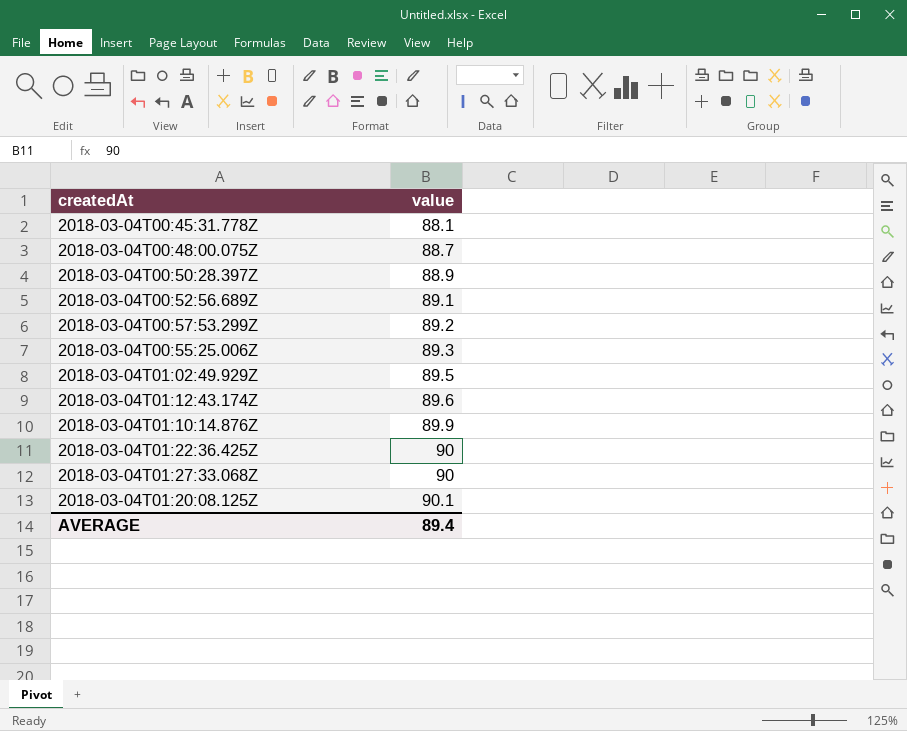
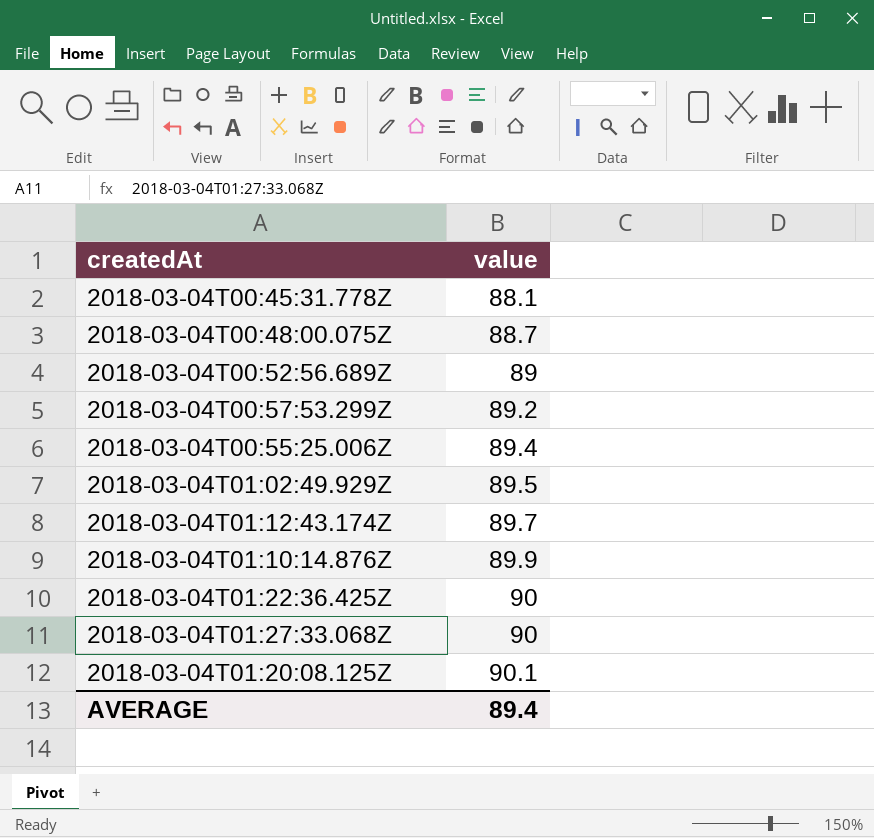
row 2018-03-04T00:50:28.397Z: 88.9 -> none
2018-03-04T00:52:56.689Z | value: 89.1 -> 89
2018-03-04T00:55:25.006Z | value: 89.3 -> 89.4
2018-03-04T01:12:43.174Z | value: 89.6 -> 89.7

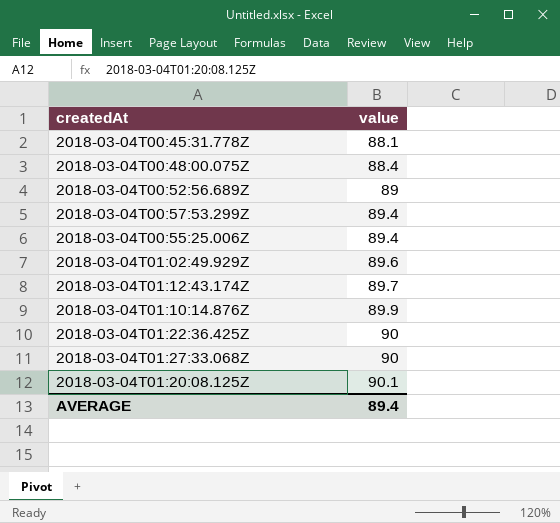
2018-03-04T00:48:00.075Z | value: 88.7 -> 88.4
2018-03-04T00:57:53.299Z | value: 89.2 -> 89.4
2018-03-04T01:02:49.929Z | value: 89.5 -> 89.6

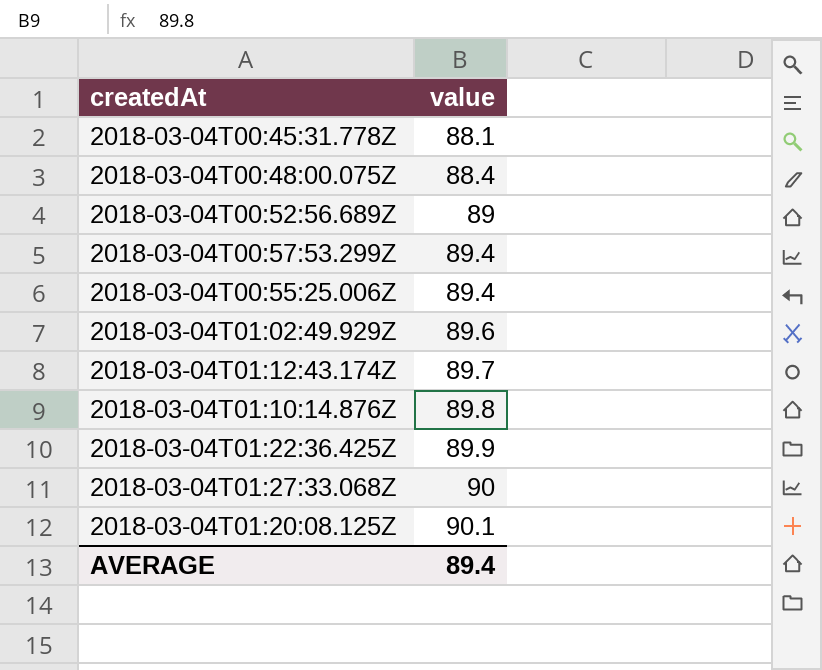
2018-03-04T01:10:14.876Z | value: 89.9 -> 89.8
2018-03-04T01:22:36.425Z | value: 90 -> 89.9

